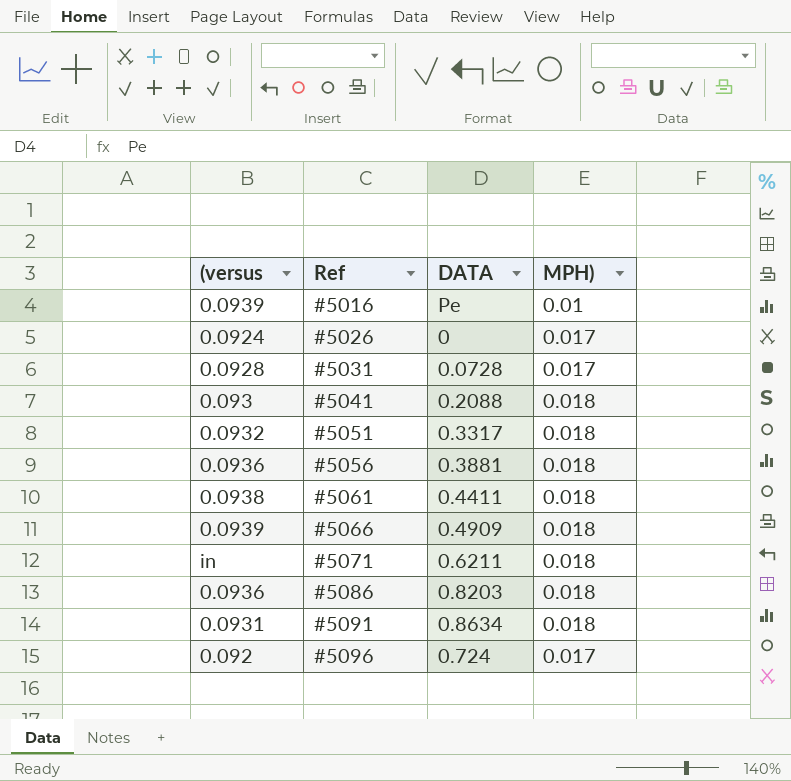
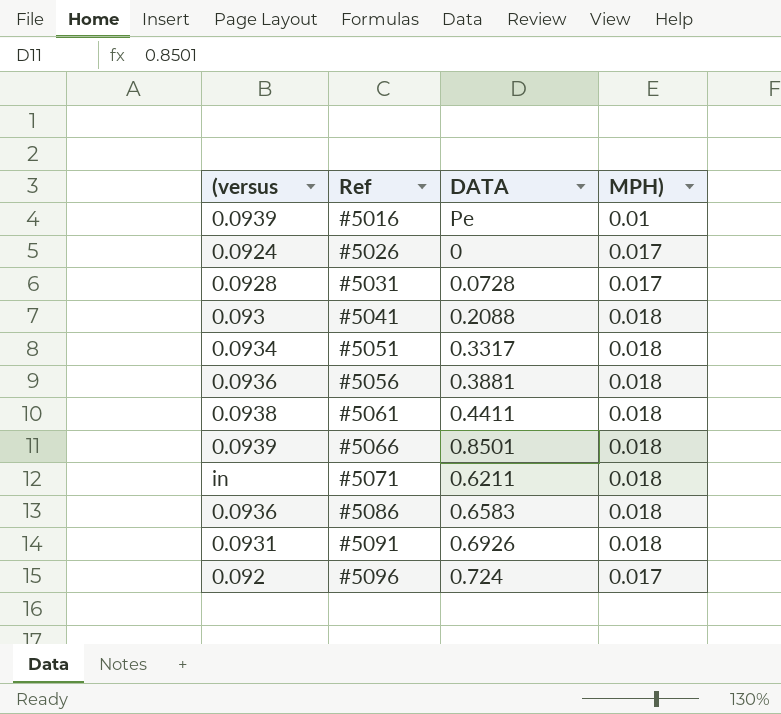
#5051 | (versus: 0.0932 -> 0.0934
#5066 | DATA: 0.4909 -> 0.8501
#5086 | DATA: 0.8203 -> 0.6583
#5091 | DATA: 0.8634 -> 0.6926

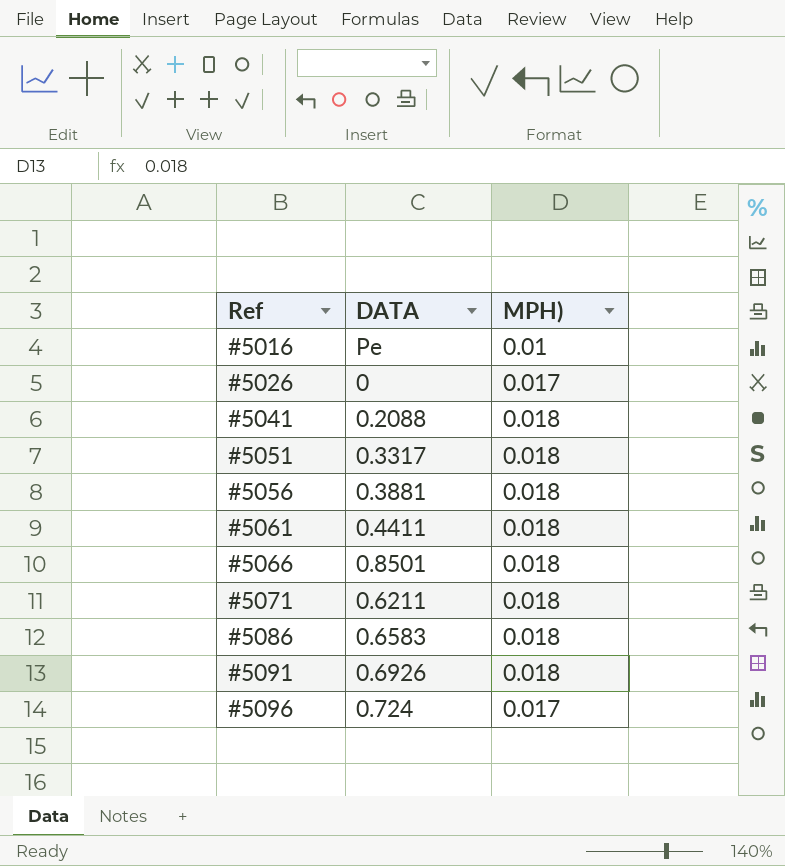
column (versus | position: 1 -> none
row #5031: 0.0928 | 0.0728 | 0.017 -> none

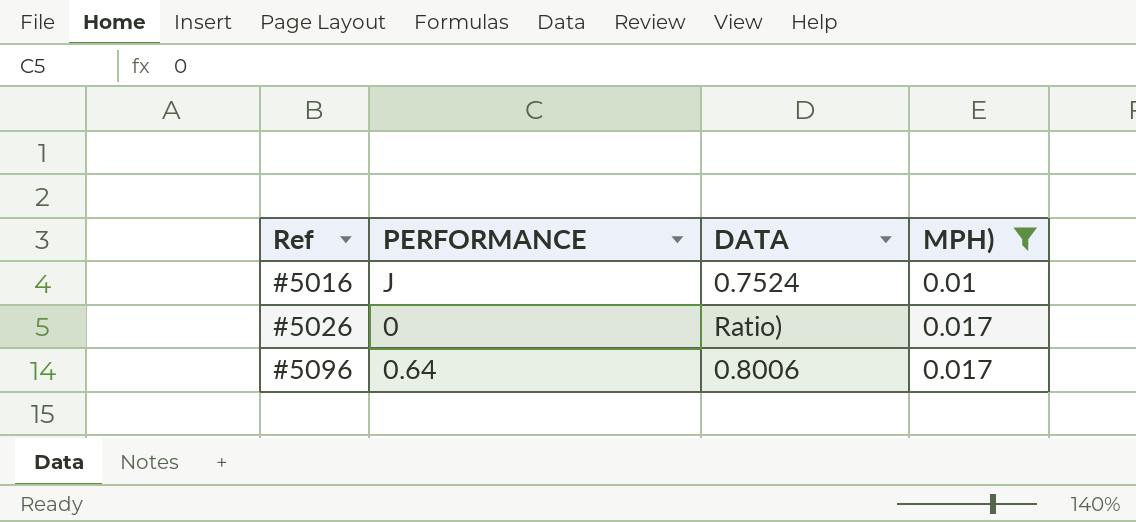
filter: none -> MPH) != 0.018
column PERFORMANCE | position: none -> 2
#5016 | DATA: Pe -> 0.7524
#5026 | DATA: 0 -> Ratio)
#5096 | DATA: 0.724 -> 0.8006

